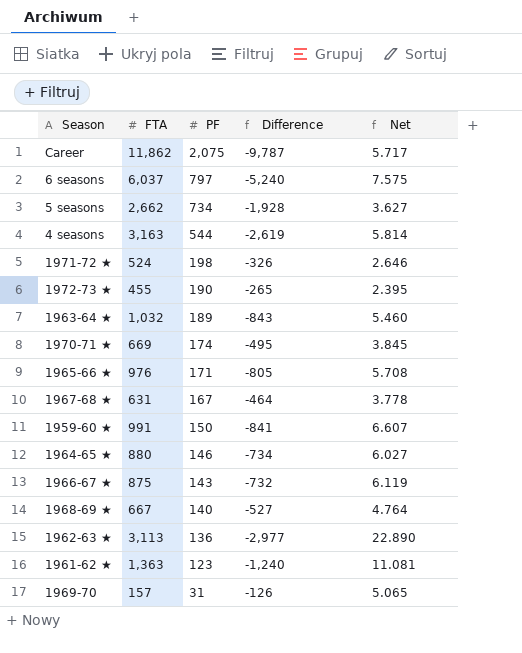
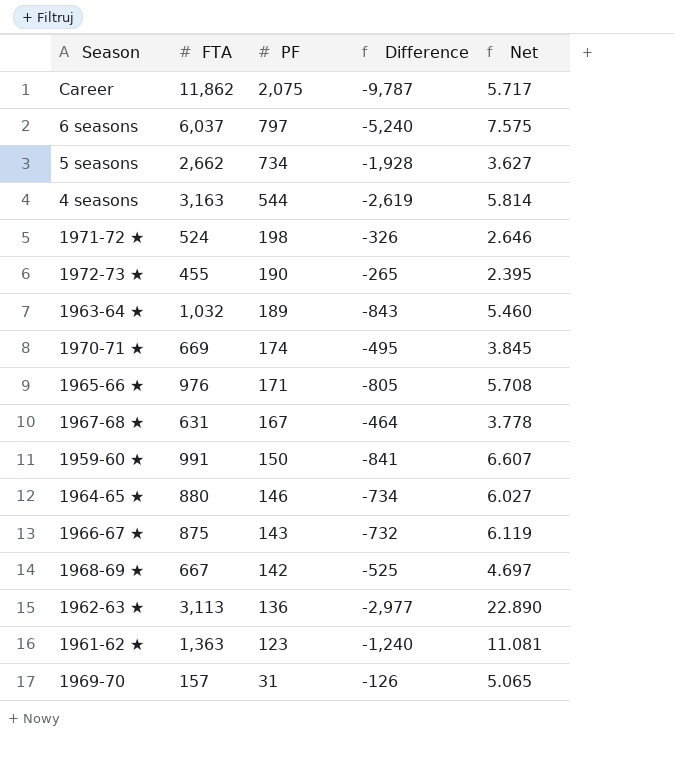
1968-69 ★ | PF: 140 -> 142
1968-69 ★ | Difference: -527 -> -525
1968-69 ★ | Net: 4.764 -> 4.697

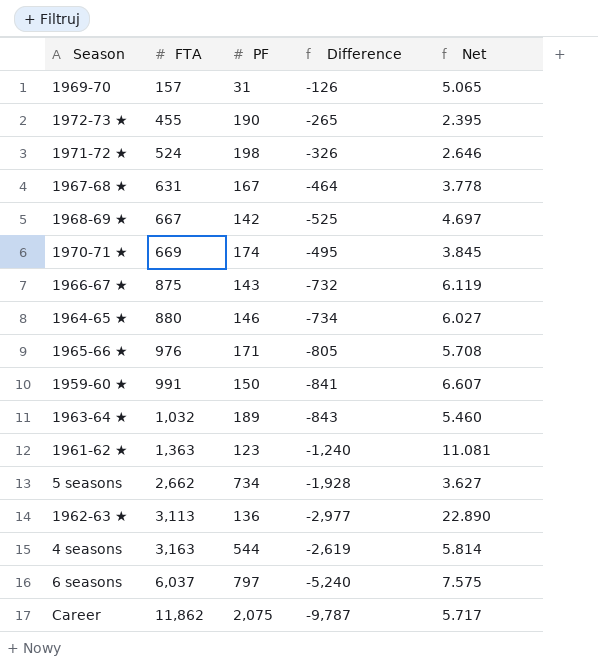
row order: PF descending -> FTA ascending

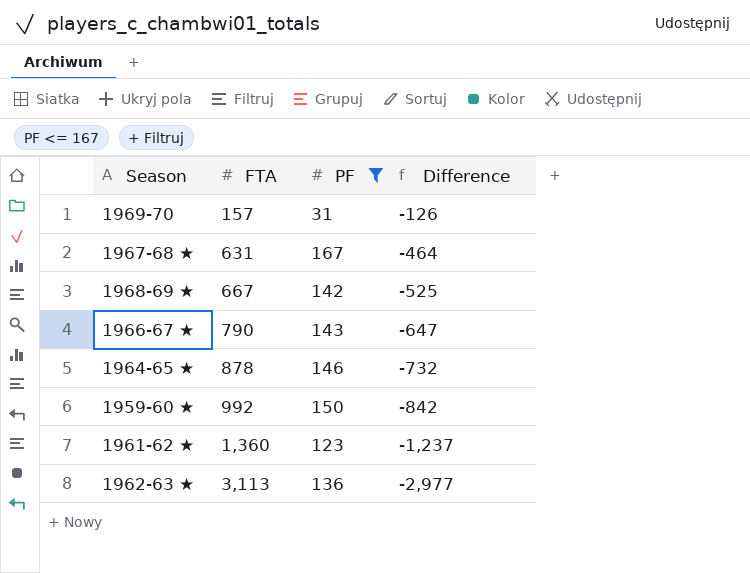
filter: none -> PF <= 167
column Net | formula: [FTA] / [PF] -> none
1966-67 ★ | FTA: 875 -> 790
1966-67 ★ | Difference: -732 -> -647
1964-65 ★ | FTA: 880 -> 878
1964-65 ★ | Difference: -734 -> -732
1959-60 ★ | FTA: 991 -> 992
1959-60 ★ | Difference: -841 -> -842
1961-62 ★ | FTA: 1,363 -> 1,360
1961-62 ★ | Difference: -1,240 -> -1,237

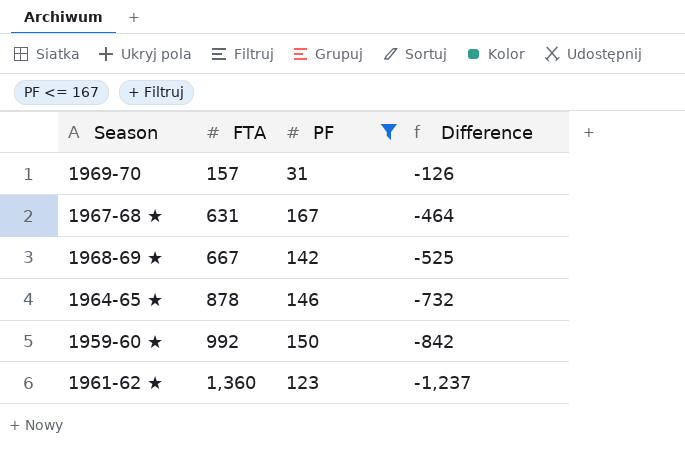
row 1966-67 ★: 790 | 143 | -647 -> none
row 1962-63 ★: 3,113 | 136 | -2,977 -> none

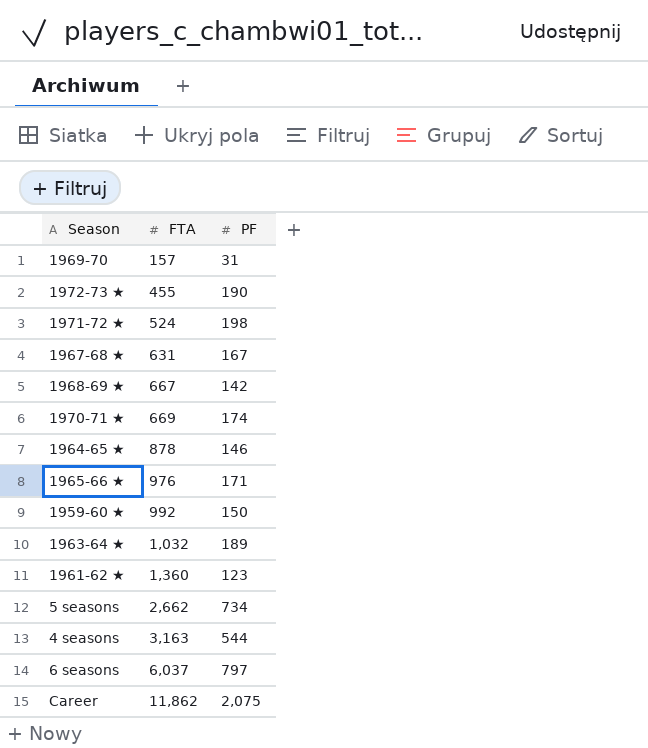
filter: PF <= 167 -> none
column Difference | formula: [PF] - [FTA] -> none

